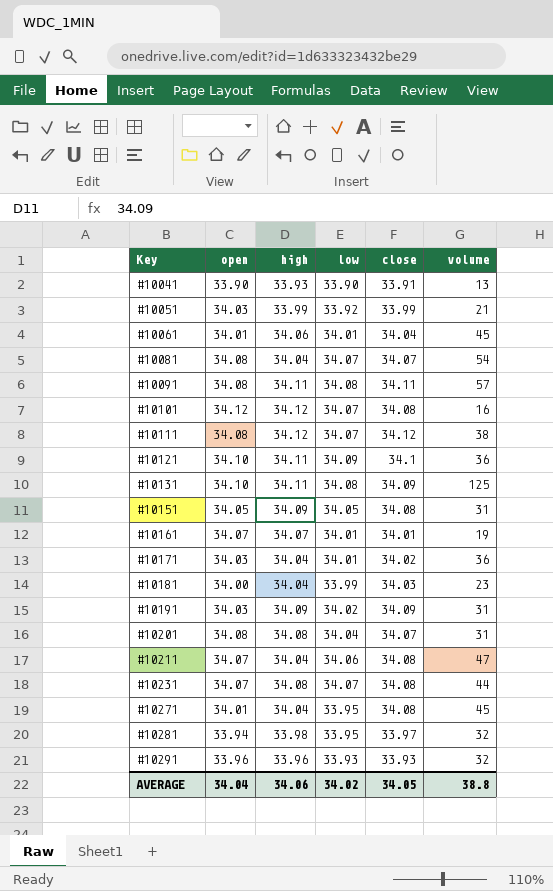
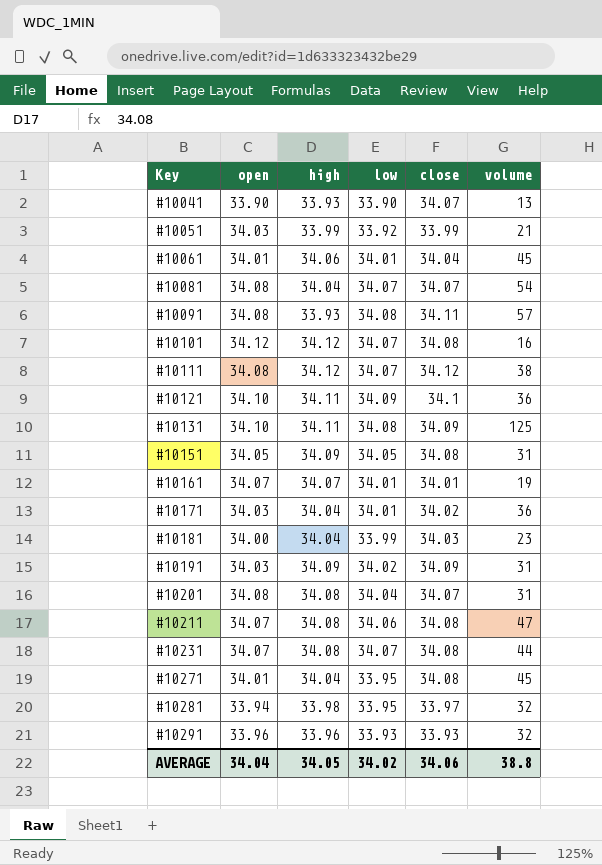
#10041 | close: 33.91 -> 34.07
#10091 | high: 34.11 -> 33.93
#10211 | high: 34.04 -> 34.08
AVERAGE | high: 34.06 -> 34.05
AVERAGE | close: 34.05 -> 34.06

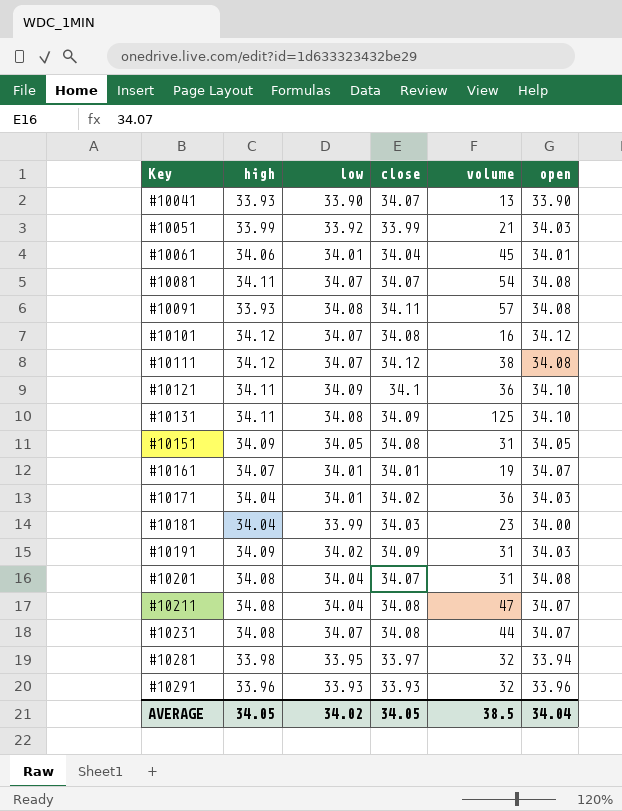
column open | position: 2 -> 6
row #10271: 34.01 | 34.04 | 33.95 | 34.08 | 45 -> none
#10081 | high: 34.04 -> 34.11
#10211 | low: 34.06 -> 34.04
AVERAGE | close: 34.06 -> 34.05
AVERAGE | volume: 38.8 -> 38.5

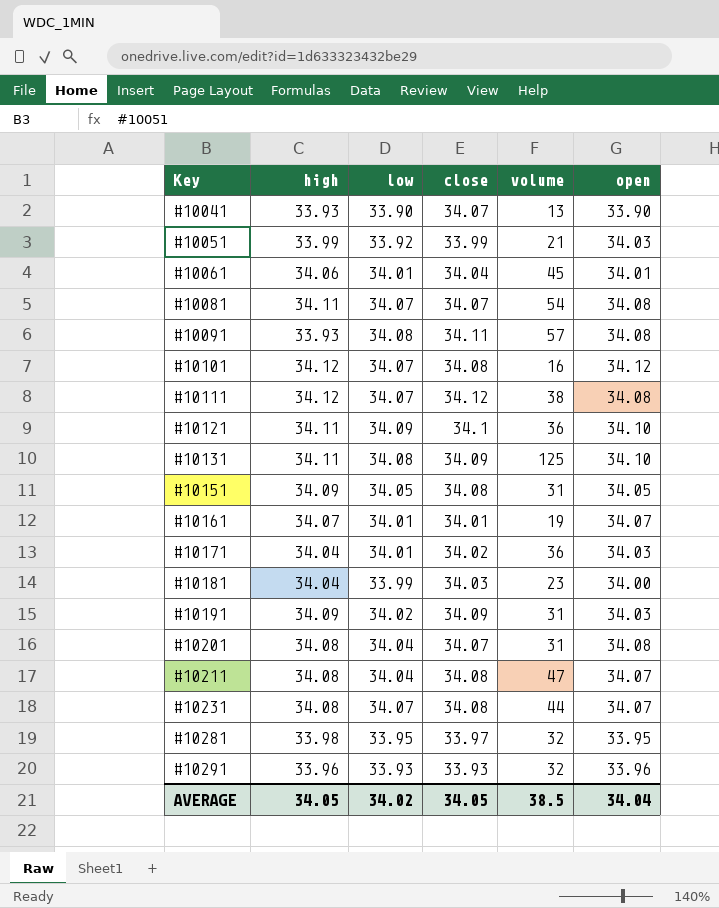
#10281 | open: 33.94 -> 33.95

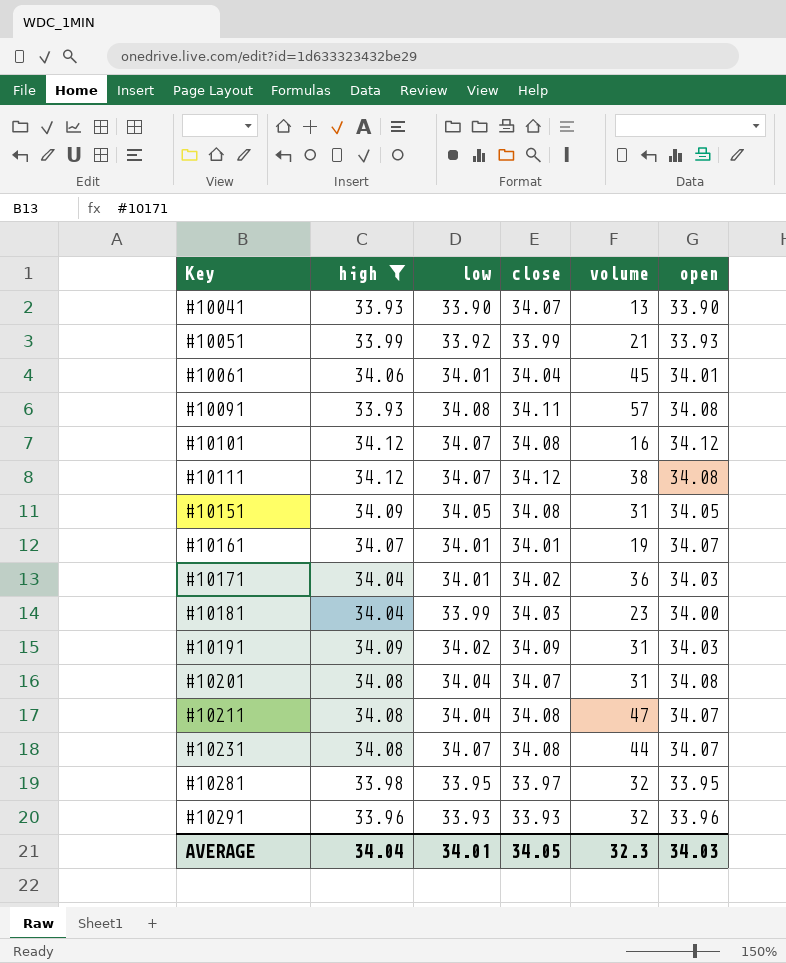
filter: none -> high != 34.11
#10051 | open: 34.03 -> 33.93
AVERAGE | high: 34.05 -> 34.04
AVERAGE | low: 34.02 -> 34.01
AVERAGE | volume: 38.5 -> 32.3
AVERAGE | open: 34.04 -> 34.03

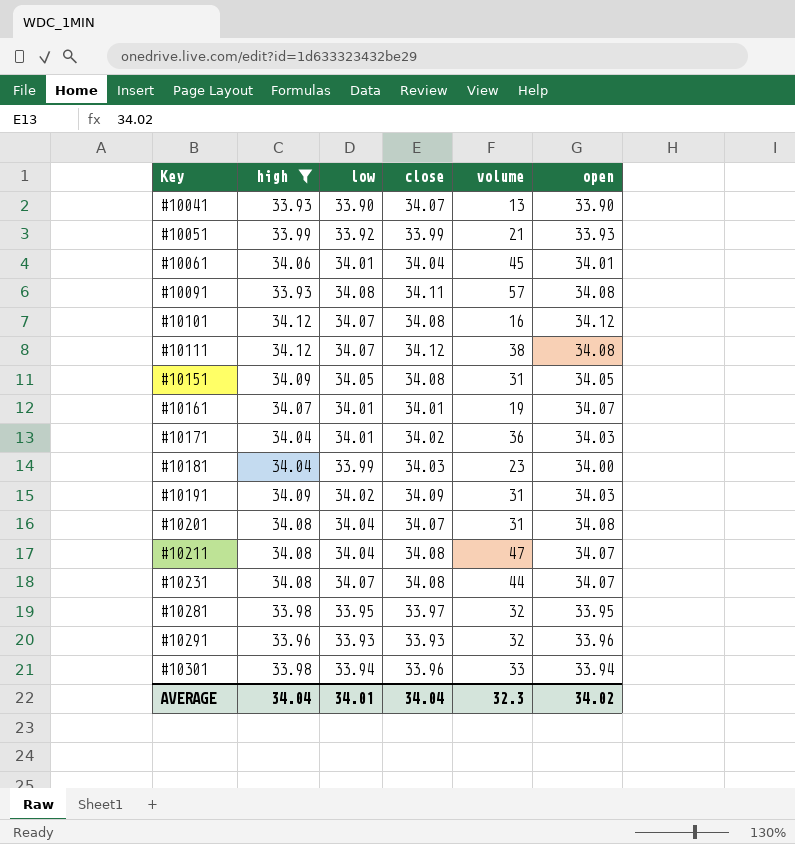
row #10301: none -> 33.98 | 33.94 | 33.96 | 33 | 33.94
AVERAGE | close: 34.05 -> 34.04
AVERAGE | open: 34.03 -> 34.02

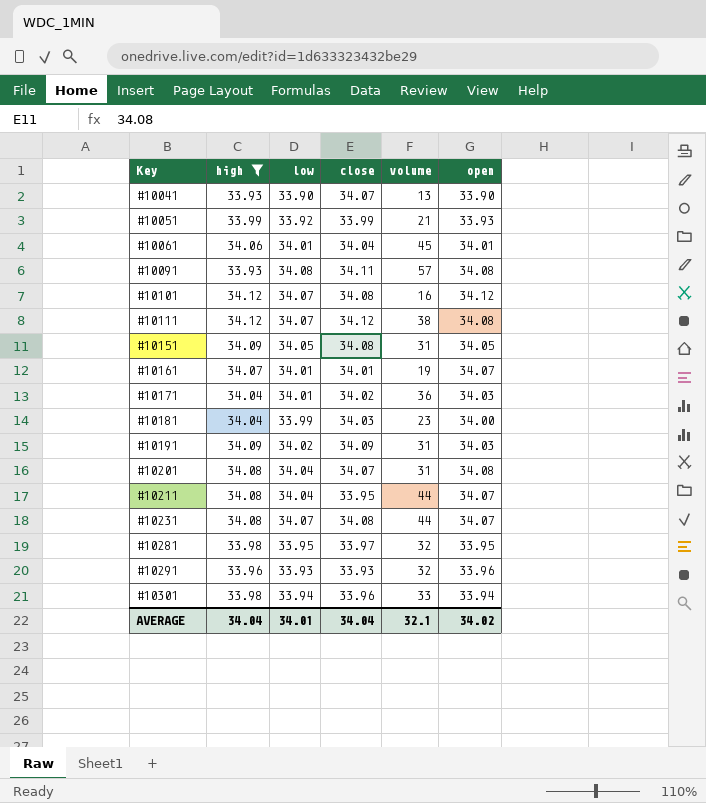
#10211 | close: 34.08 -> 33.95
#10211 | volume: 47 -> 44
AVERAGE | volume: 32.3 -> 32.1

